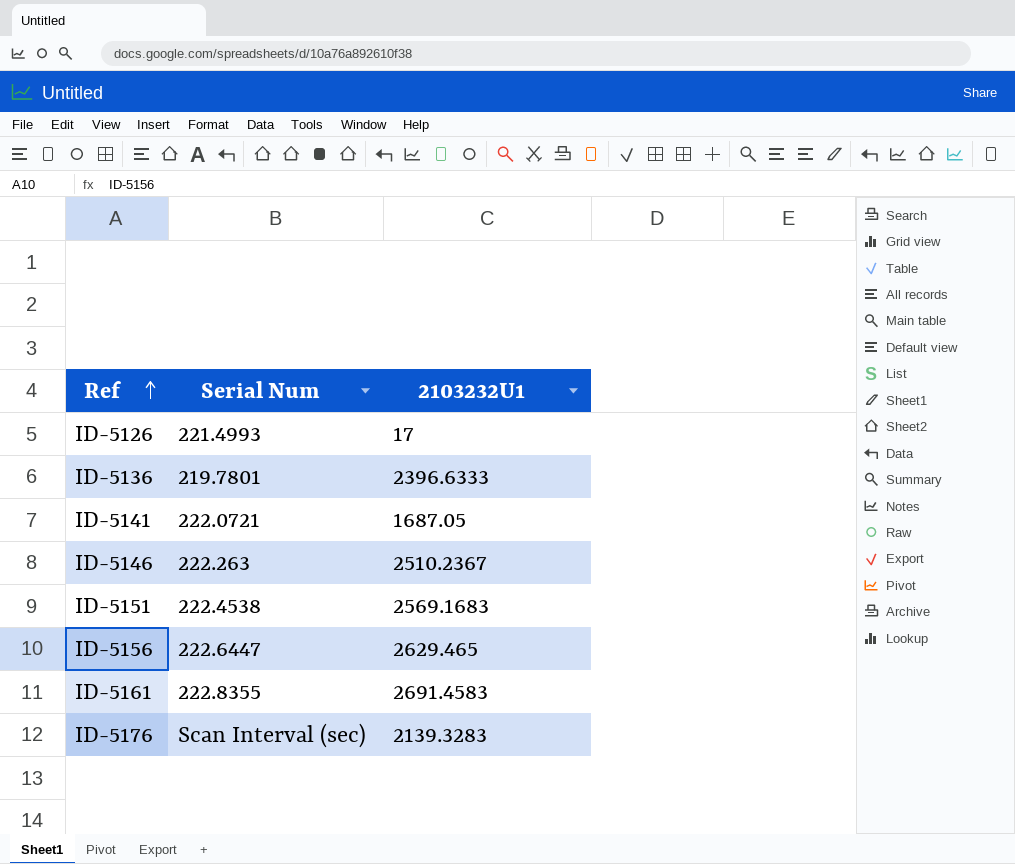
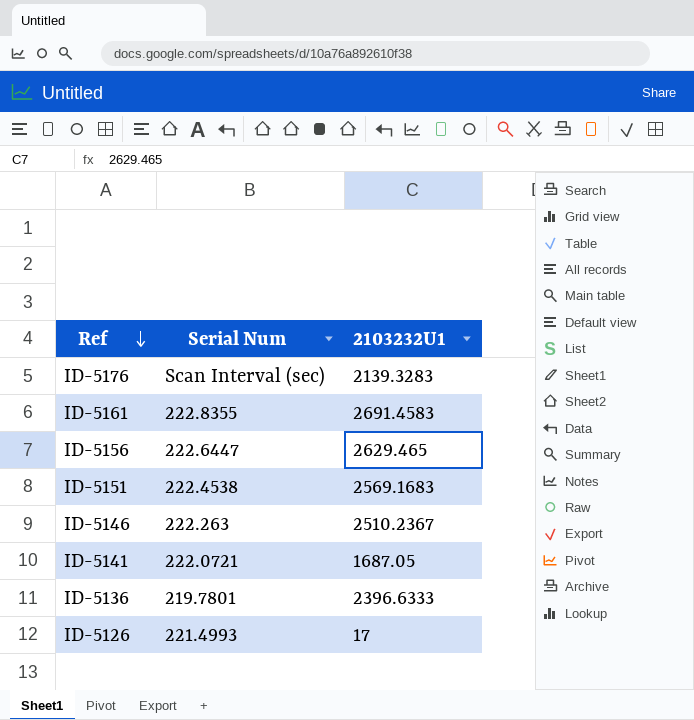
row order: Ref ascending -> Ref descending

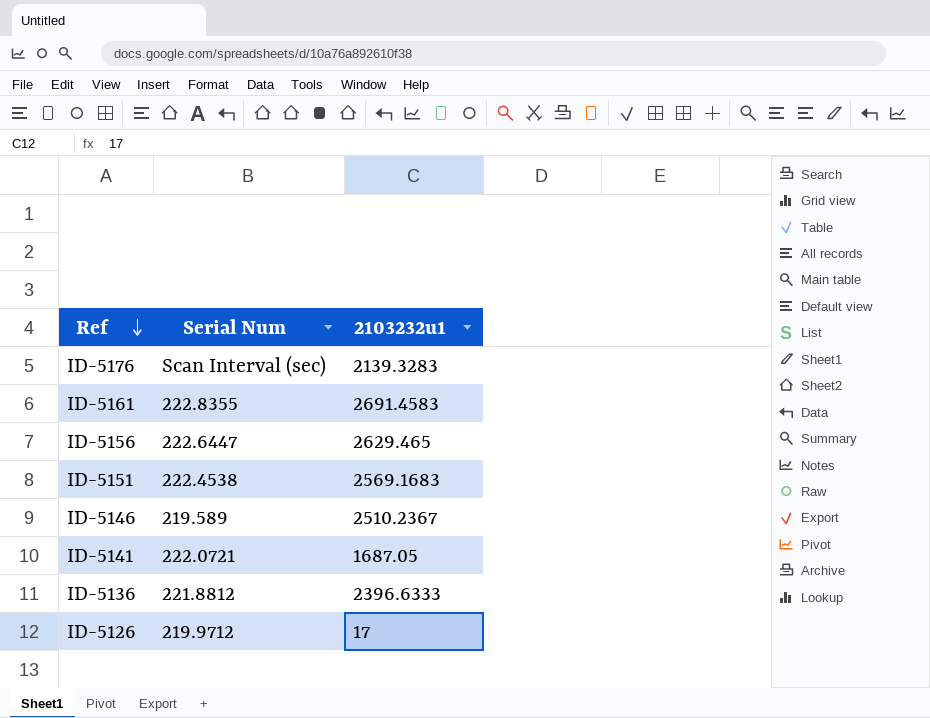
column name: 2103232U1 -> 2103232u1
ID-5146 | Serial Num: 222.263 -> 219.589
ID-5136 | Serial Num: 219.7801 -> 221.8812
ID-5126 | Serial Num: 221.4993 -> 219.9712

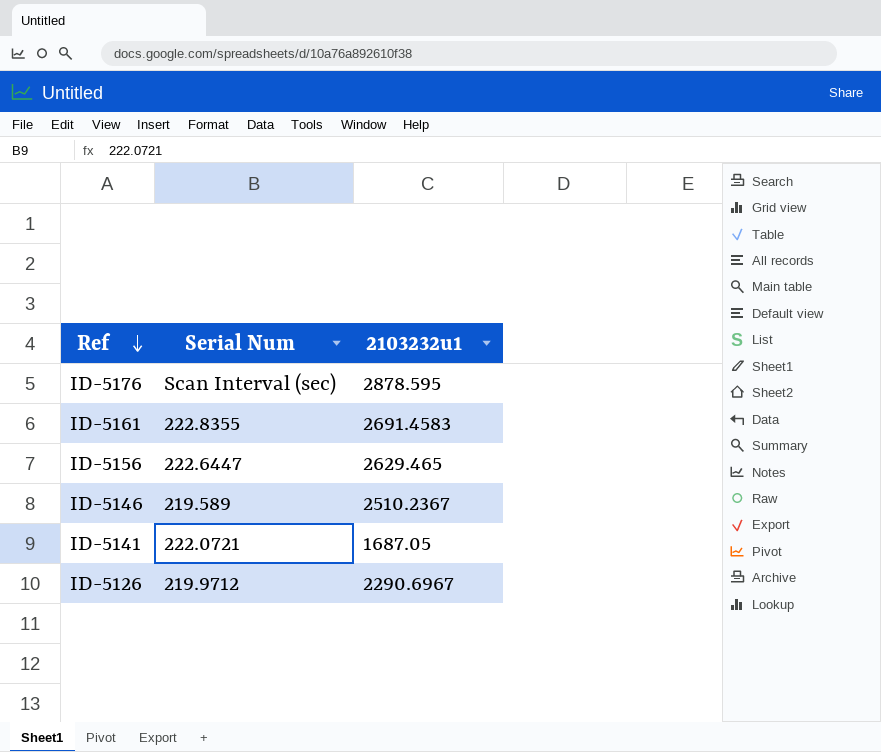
row ID-5151: 222.4538 | 2569.1683 -> none
row ID-5136: 221.8812 | 2396.6333 -> none
ID-5176 | 2103232u1: 2139.3283 -> 2878.595
ID-5126 | 2103232u1: 17 -> 2290.6967

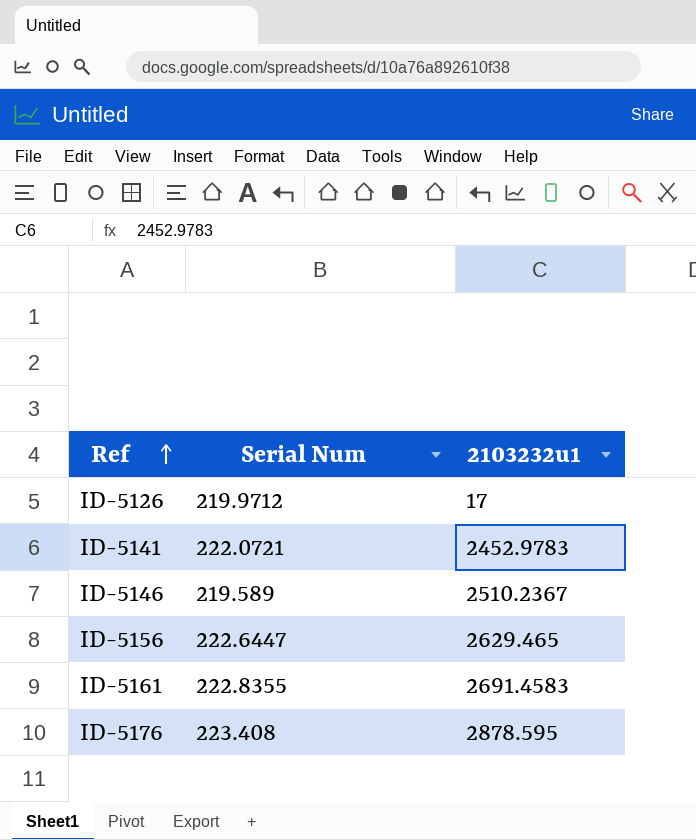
row order: Ref descending -> Ref ascending
ID-5126 | 2103232u1: 2290.6967 -> 17
ID-5141 | 2103232u1: 1687.05 -> 2452.9783
ID-5176 | Serial Num: Scan Interval (sec) -> 223.408

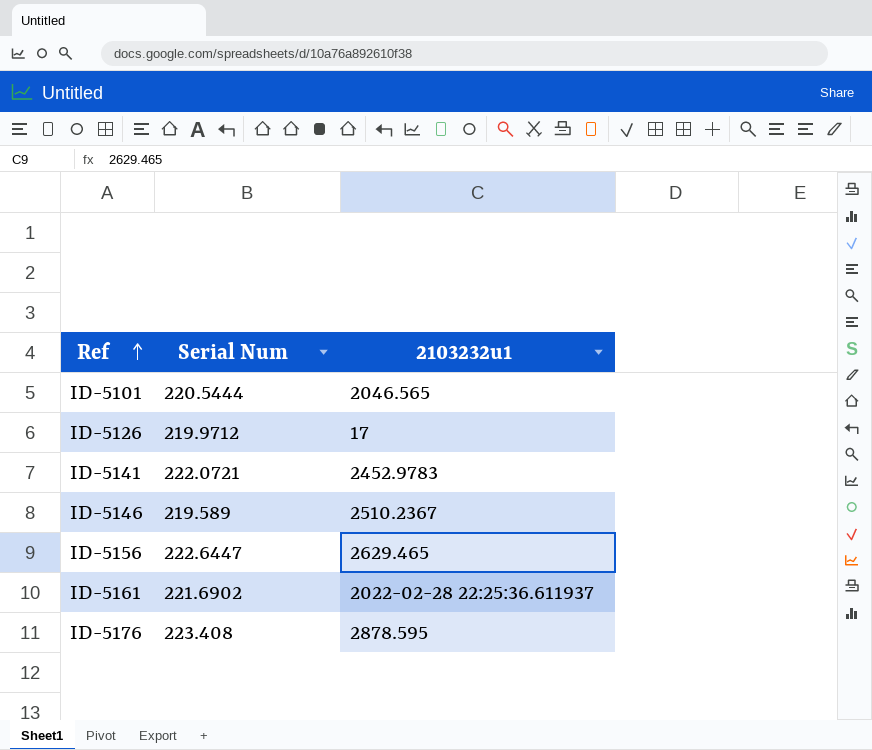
row ID-5101: none -> 220.5444 | 2046.565
ID-5161 | Serial Num: 222.8355 -> 221.6902
ID-5161 | 2103232u1: 2691.4583 -> 2022-02-28 22:25:36.611937

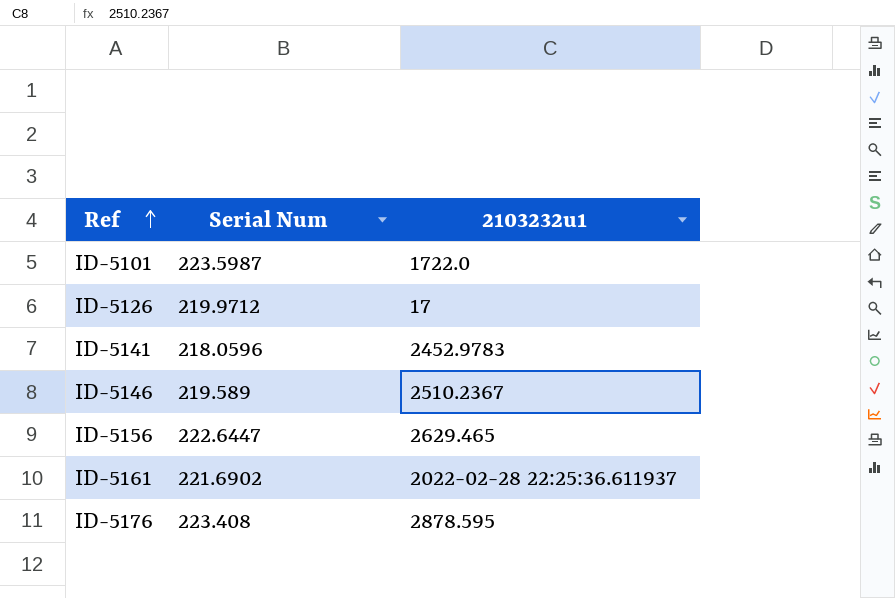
ID-5101 | Serial Num: 220.5444 -> 223.5987
ID-5101 | 2103232u1: 2046.565 -> 1722.0
ID-5141 | Serial Num: 222.0721 -> 218.0596

